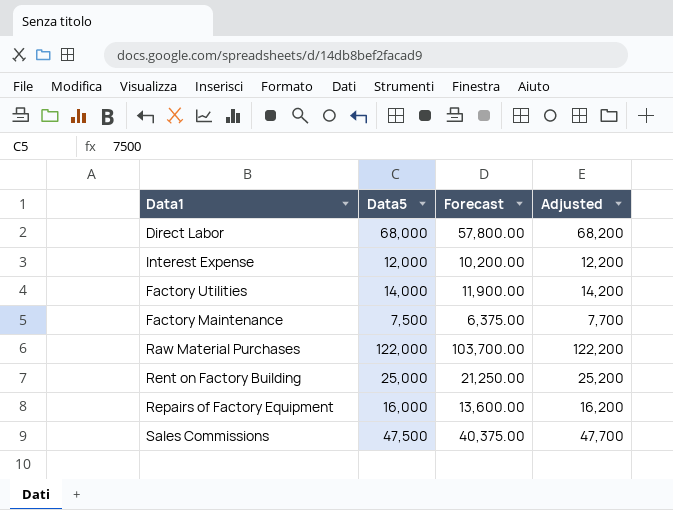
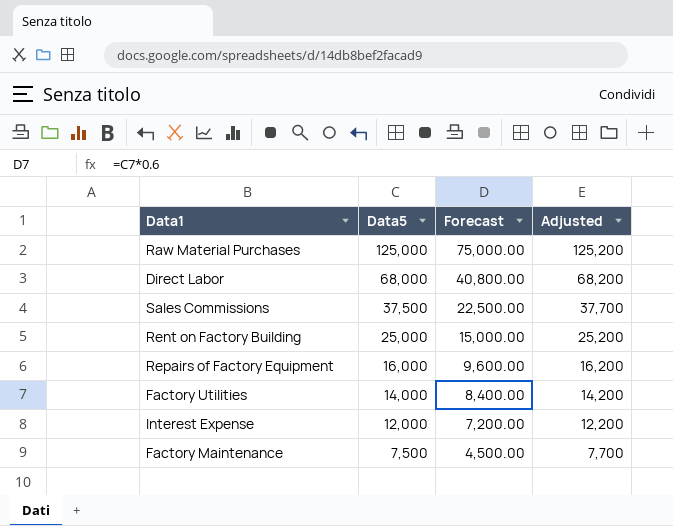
row order: none -> Data5 descending
column Forecast | formula: [Data5] * 0.85 -> [Data5] * 0.6
Raw Material Purchases | Data5: 122,000 -> 125,000
Raw Material Purchases | Adjusted: 122,200 -> 125,200
Sales Commissions | Data5: 47,500 -> 37,500
Sales Commissions | Adjusted: 47,700 -> 37,700

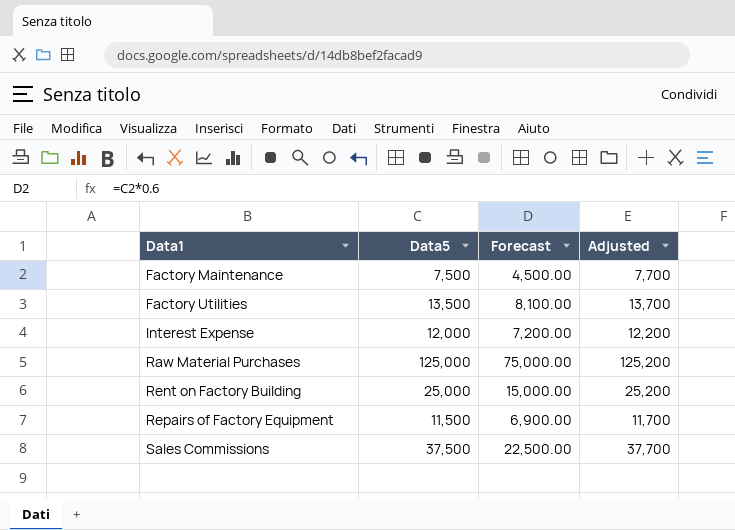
row order: Data5 descending -> Data1 ascending
row Direct Labor: 68,000 | 40,800.00 | 68,200 -> none
Factory Utilities | Data5: 14,000 -> 13,500
Factory Utilities | Forecast: 8,400.00 -> 8,100.00
Factory Utilities | Adjusted: 14,200 -> 13,700
Repairs of Factory Equipment | Data5: 16,000 -> 11,500
Repairs of Factory Equipment | Forecast: 9,600.00 -> 6,900.00
Repairs of Factory Equipment | Adjusted: 16,200 -> 11,700

